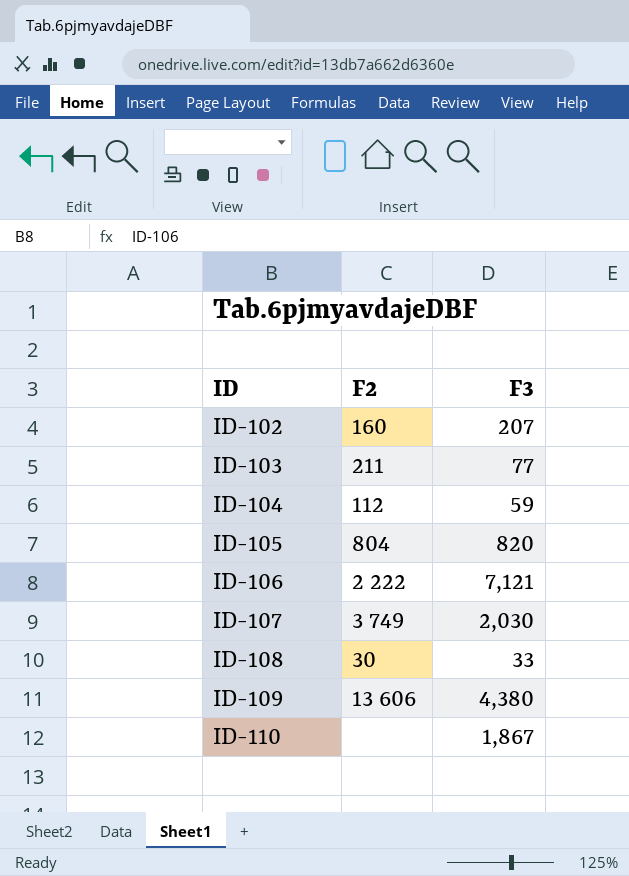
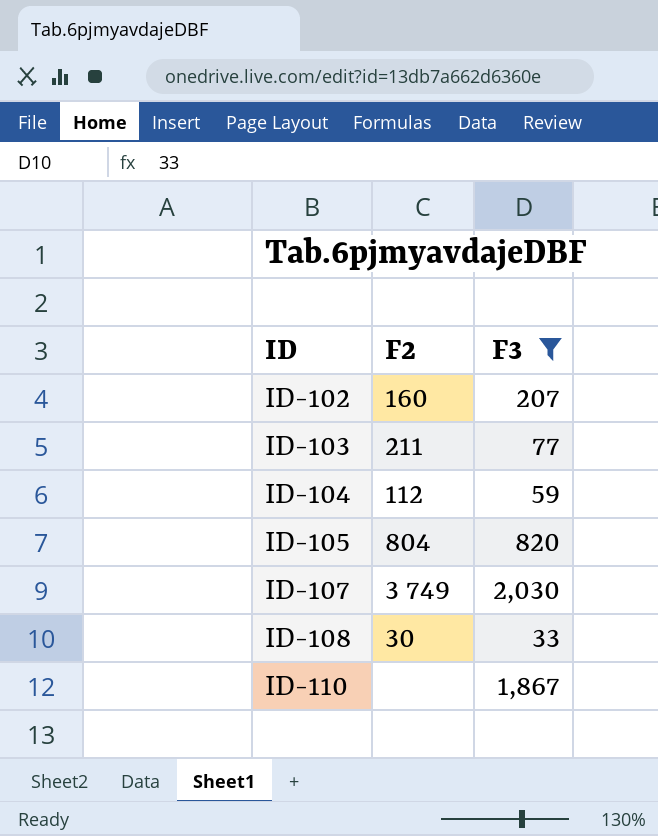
filter: none -> F3 <= 2,030

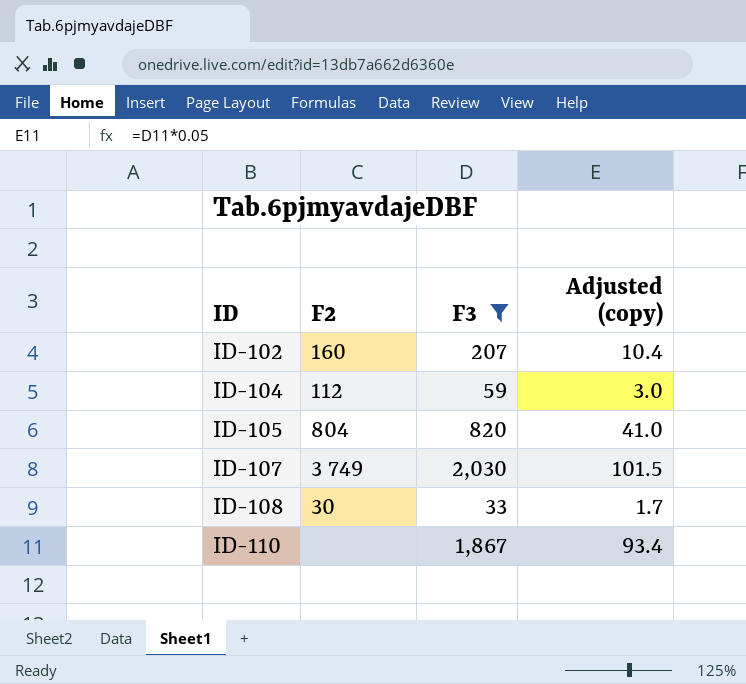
column Adjusted (copy) | formula: none -> [F3] * 0.05
row ID-103: 211 | 77 -> none

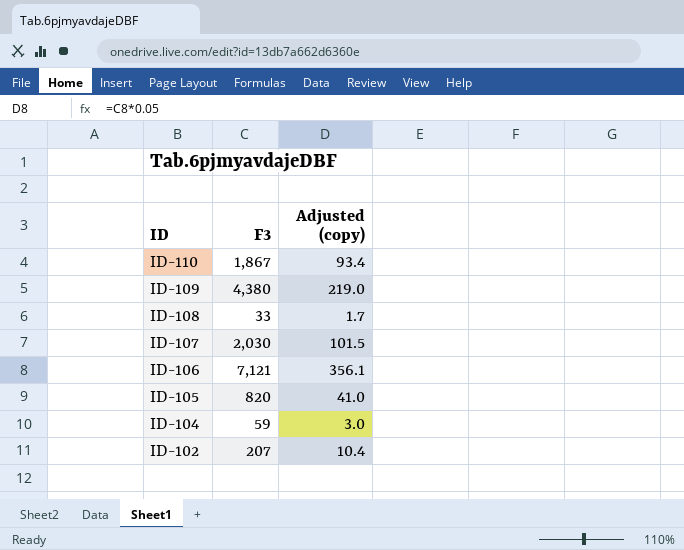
filter: F3 <= 2,030 -> none
row order: ID ascending -> ID descending
column F2 | position: 2 -> none

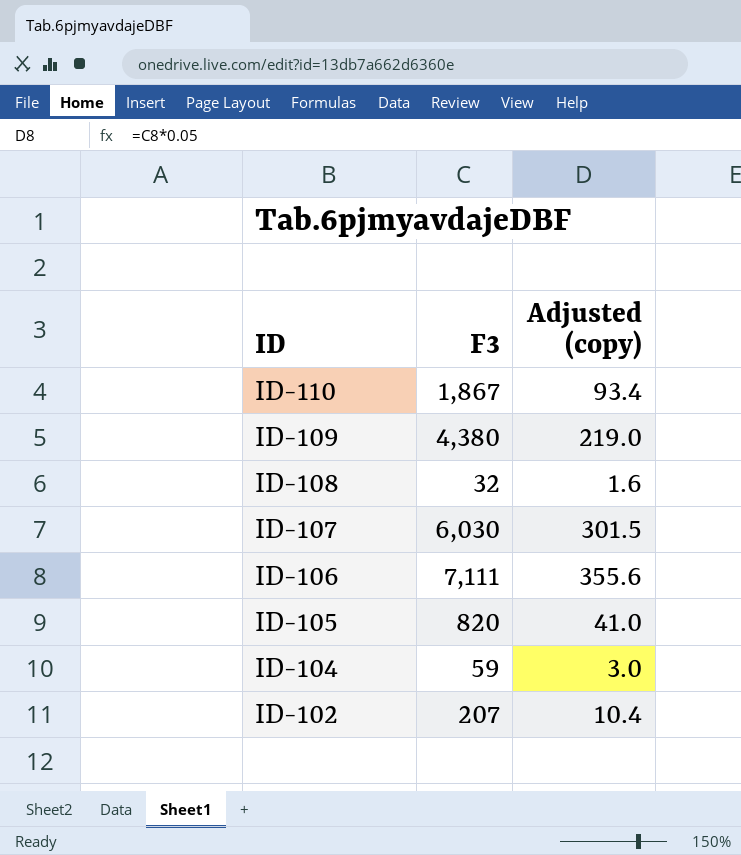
ID-108 | F3: 33 -> 32
ID-108 | Adjusted (copy): 1.7 -> 1.6
ID-107 | F3: 2,030 -> 6,030
ID-107 | Adjusted (copy): 101.5 -> 301.5
ID-106 | F3: 7,121 -> 7,111
ID-106 | Adjusted (copy): 356.1 -> 355.6

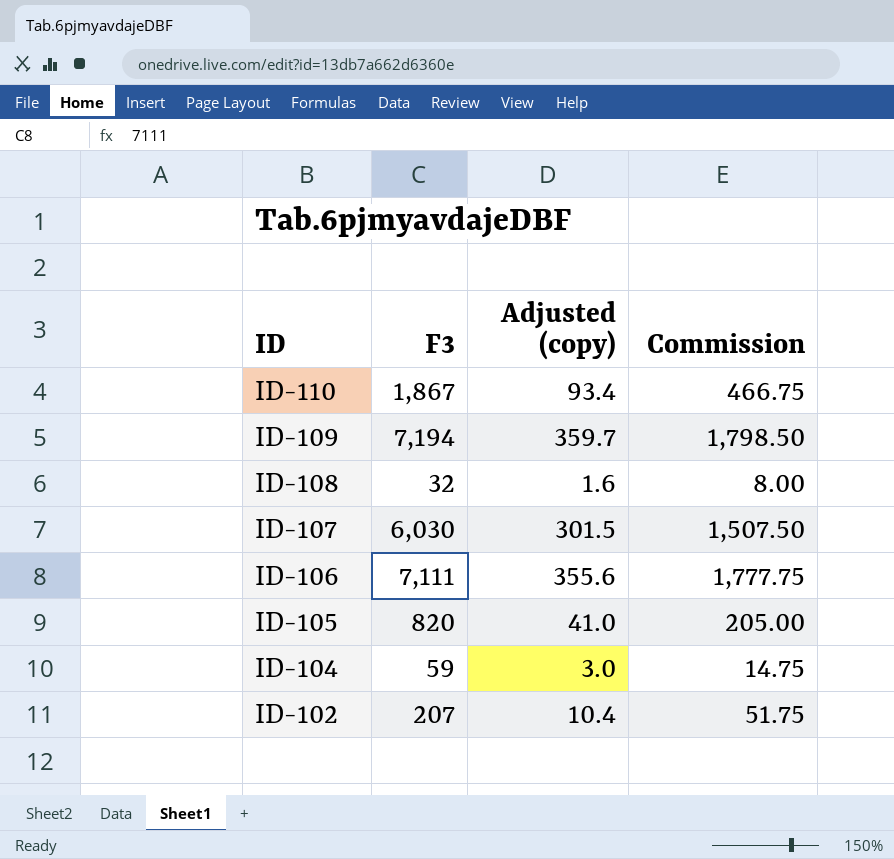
column Commission | formula: none -> [F3] * 0.25
ID-109 | F3: 4,380 -> 7,194
ID-109 | Adjusted (copy): 219.0 -> 359.7

